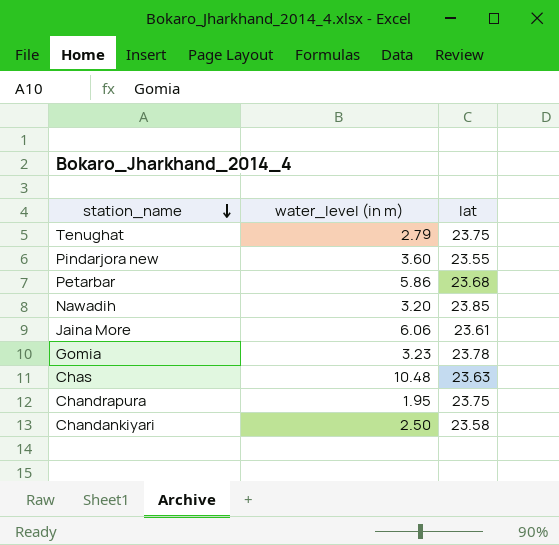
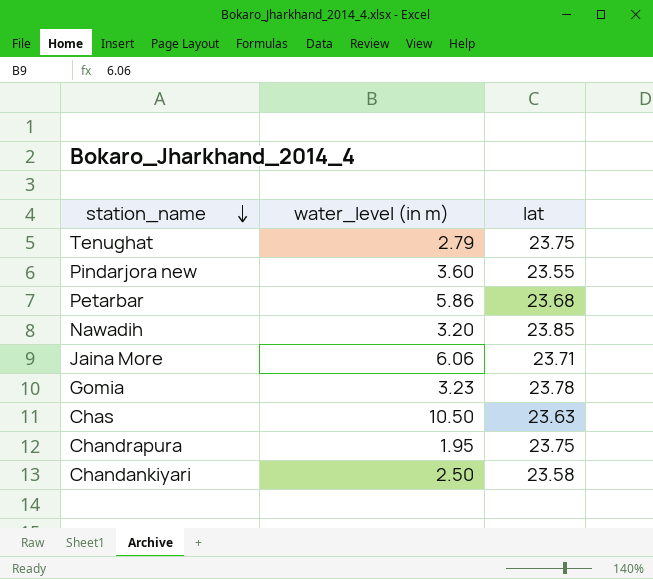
Jaina More | lat: 23.61 -> 23.71
Chas | water_level (in m): 10.48 -> 10.50

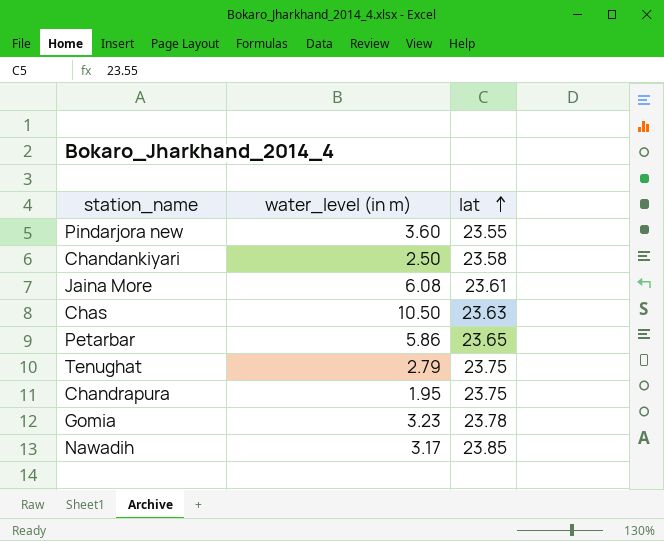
row order: station_name descending -> lat ascending
Jaina More | water_level (in m): 6.06 -> 6.08
Jaina More | lat: 23.71 -> 23.61
Petarbar | lat: 23.68 -> 23.65
Nawadih | water_level (in m): 3.20 -> 3.17

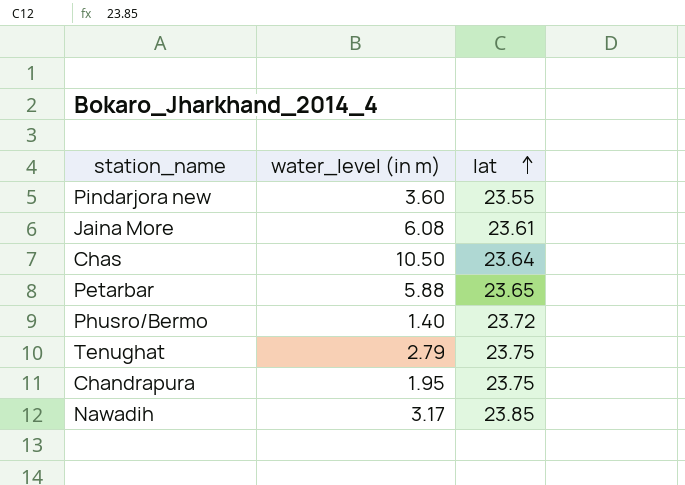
row Chandankiyari: 2.50 | 23.58 -> none
row Gomia: 3.23 | 23.78 -> none
Chas | lat: 23.63 -> 23.64
Petarbar | water_level (in m): 5.86 -> 5.88
row Phusro/Bermo: none -> 1.40 | 23.72

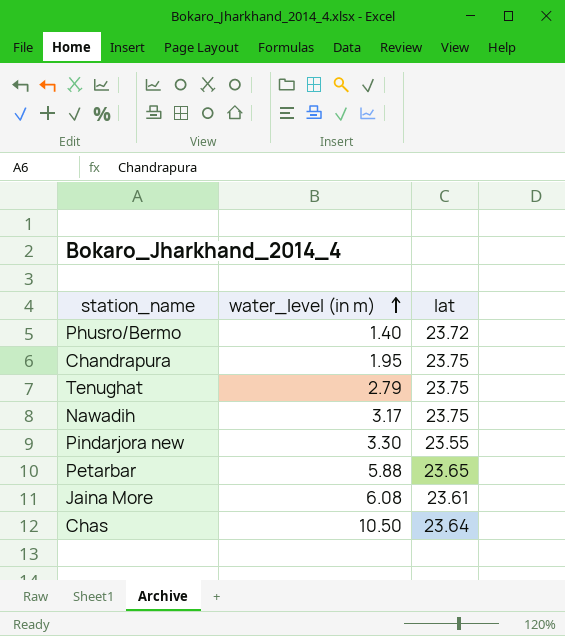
row order: lat ascending -> water_level (in m) ascending
Nawadih | lat: 23.85 -> 23.75
Pindarjora new | water_level (in m): 3.60 -> 3.30

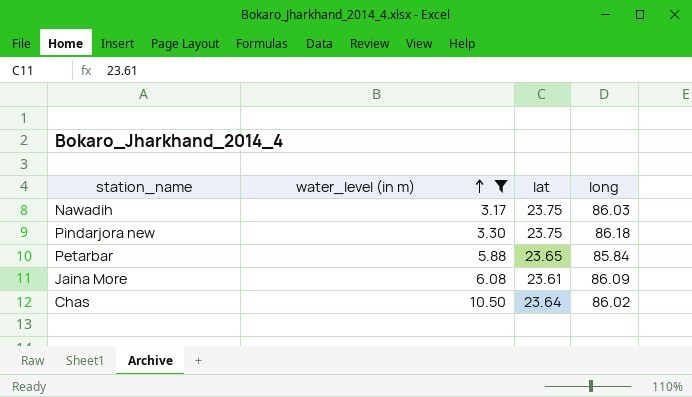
filter: none -> water_level (in m) >= 3.17
column long | position: none -> 4
Pindarjora new | lat: 23.55 -> 23.75

